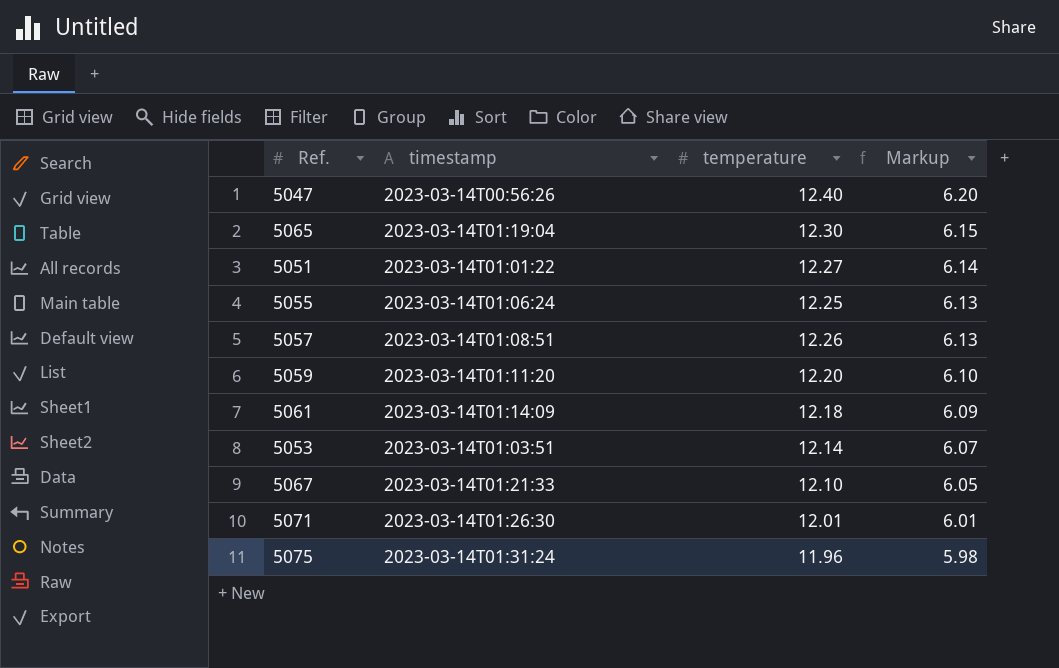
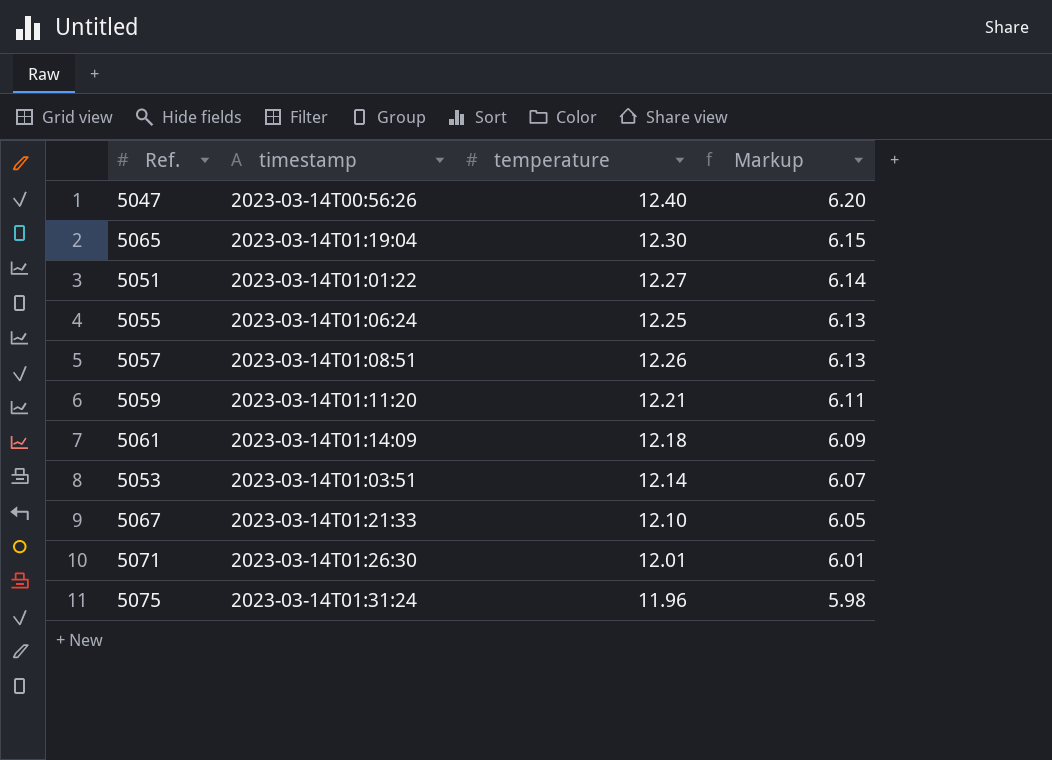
5059 | temperature: 12.20 -> 12.21
5059 | Markup: 6.10 -> 6.11

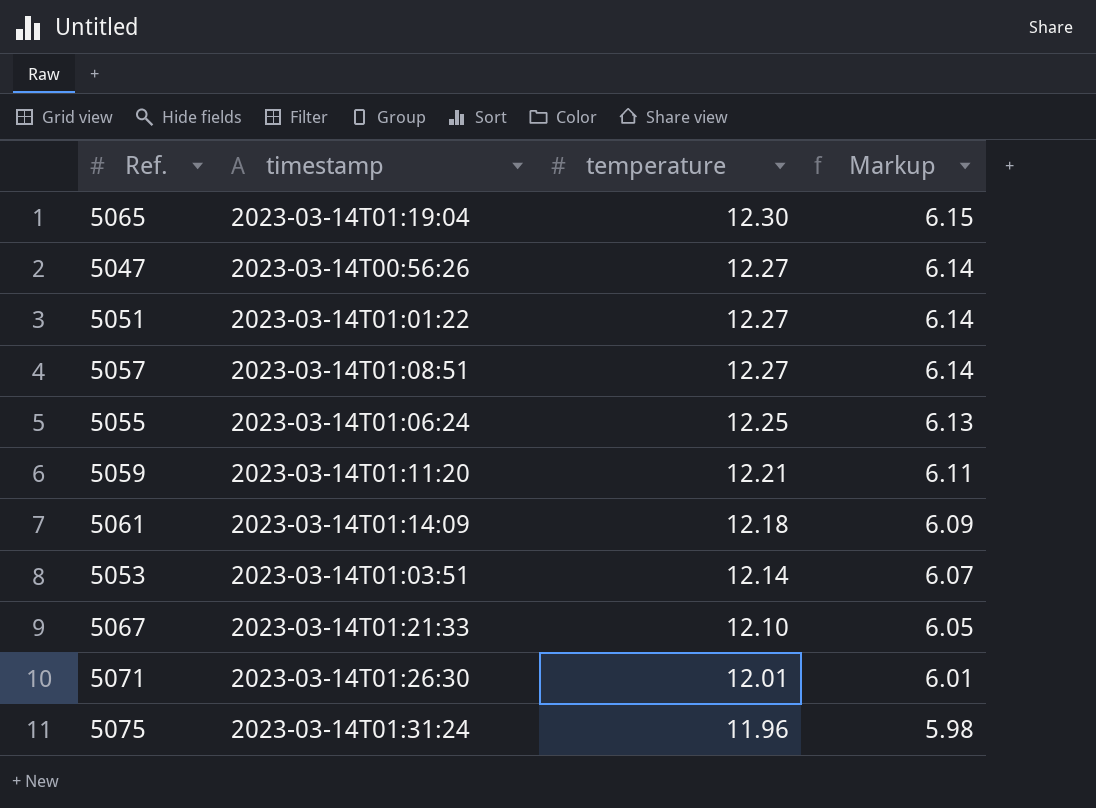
row order: Markup descending -> temperature descending
5047 | temperature: 12.40 -> 12.27
5047 | Markup: 6.20 -> 6.14
5057 | temperature: 12.26 -> 12.27
5057 | Markup: 6.13 -> 6.14

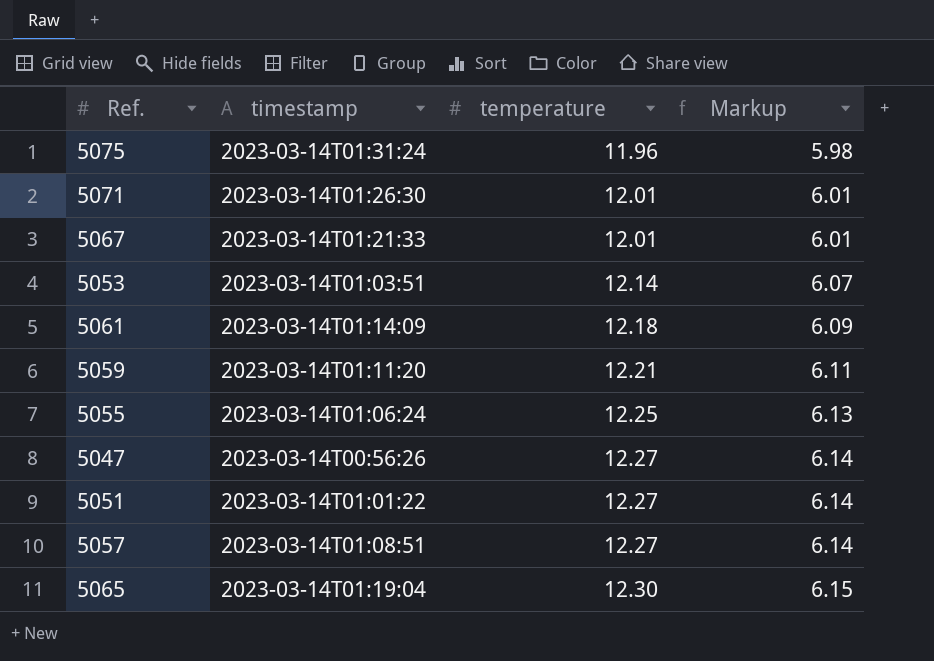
row order: temperature descending -> temperature ascending
5067 | temperature: 12.10 -> 12.01
5067 | Markup: 6.05 -> 6.01

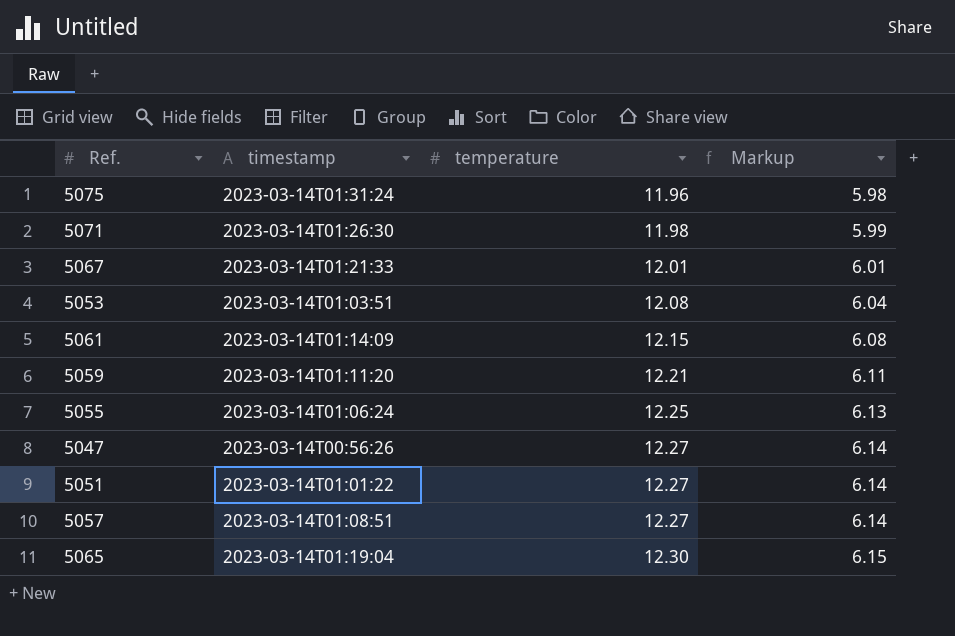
5071 | temperature: 12.01 -> 11.98
5071 | Markup: 6.01 -> 5.99
5053 | temperature: 12.14 -> 12.08
5053 | Markup: 6.07 -> 6.04
5061 | temperature: 12.18 -> 12.15
5061 | Markup: 6.09 -> 6.08

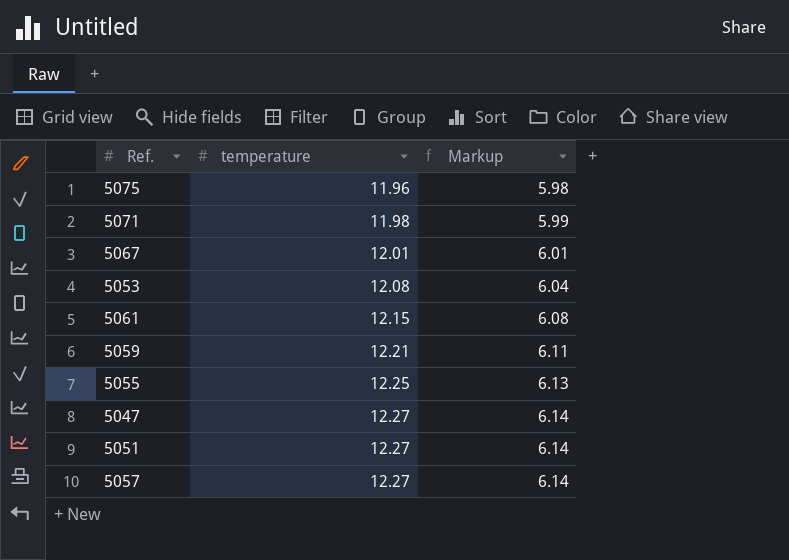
column timestamp | position: 2 -> none
row 5065: 2023-03-14T01:19:04 | 12.30 | 6.15 -> none

